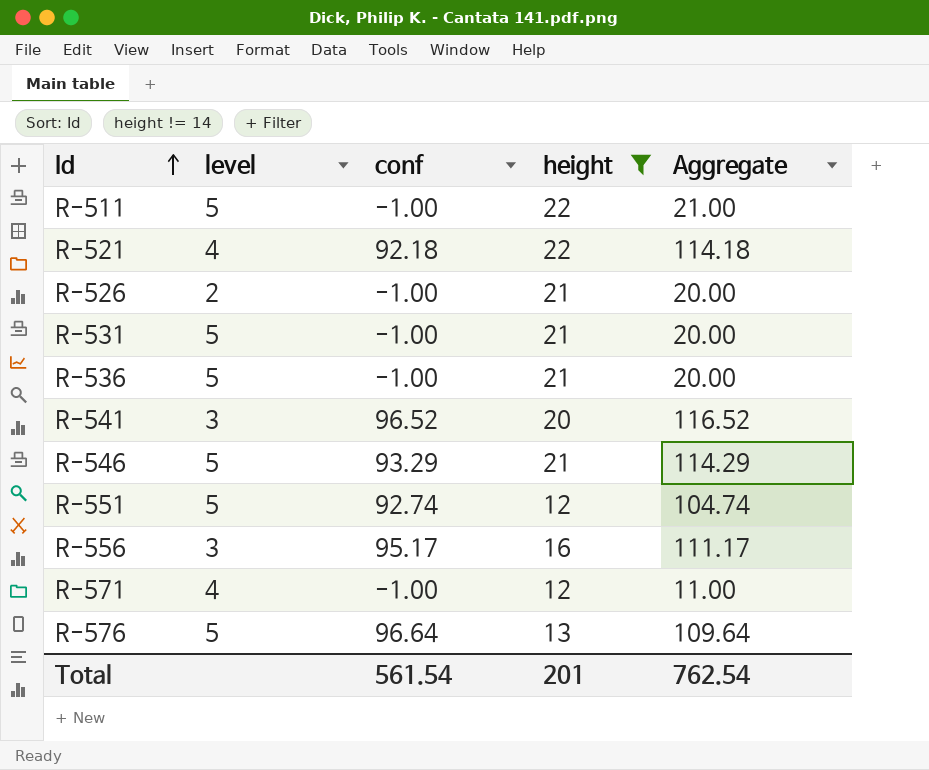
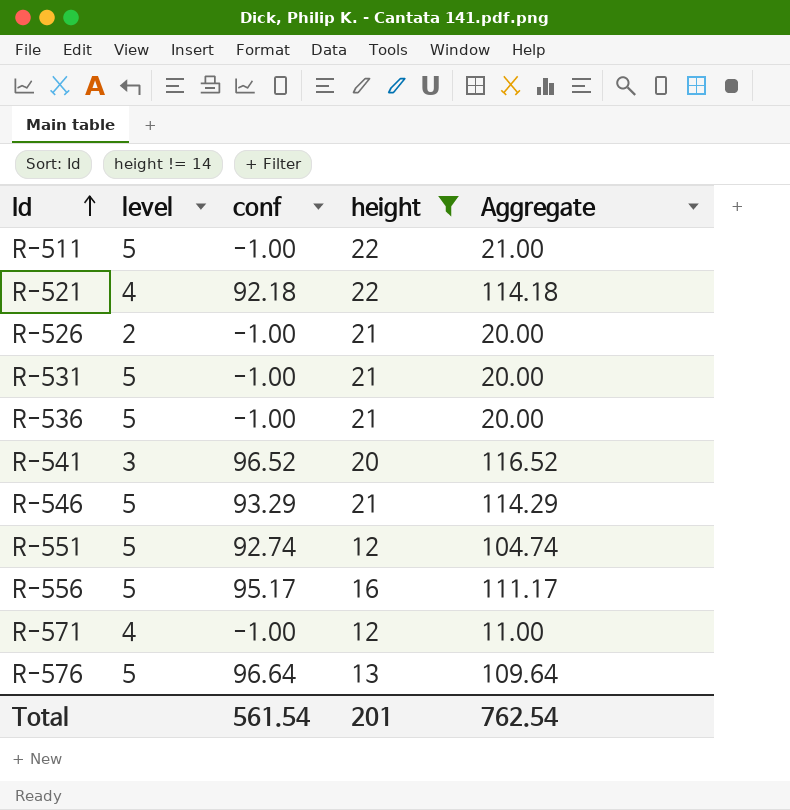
R-556 | level: 3 -> 5

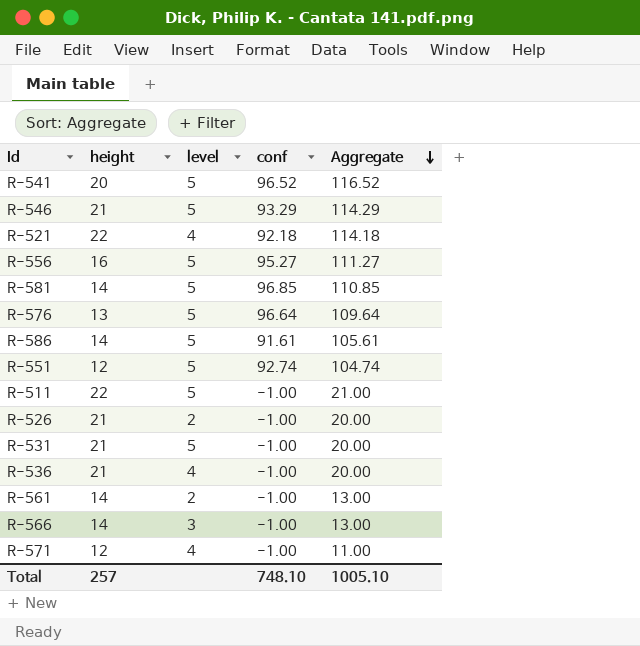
filter: height != 14 -> none
row order: Id ascending -> Aggregate descending
column height | position: 4 -> 2
R-541 | level: 3 -> 5
R-556 | conf: 95.17 -> 95.27
R-556 | Aggregate: 111.17 -> 111.27
R-536 | level: 5 -> 4
Total | height: 201 -> 257
Total | conf: 561.54 -> 748.10
Total | Aggregate: 762.54 -> 1005.10

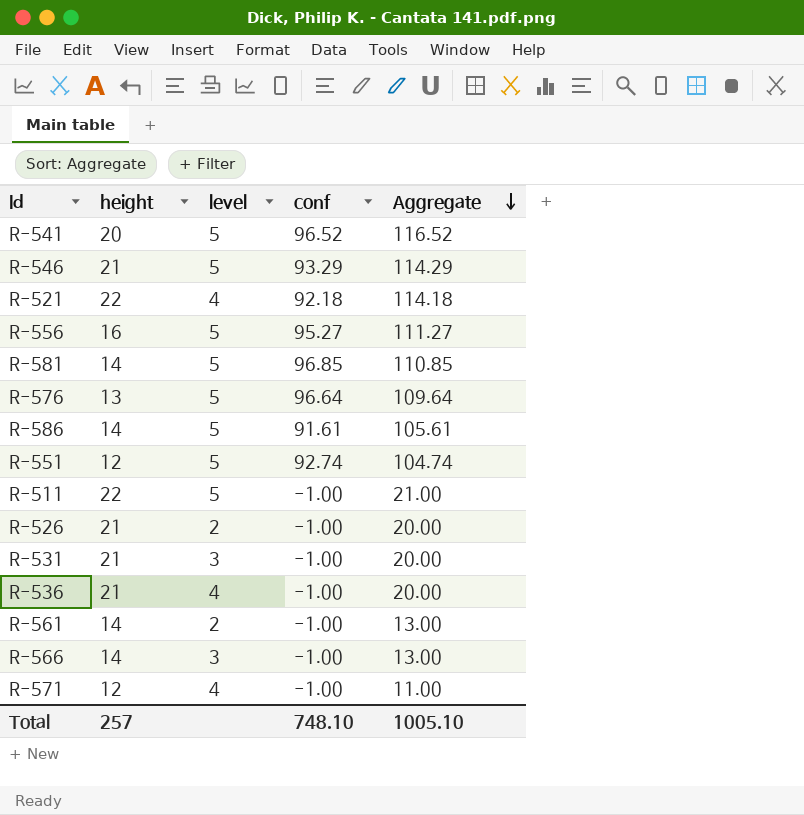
R-531 | level: 5 -> 3

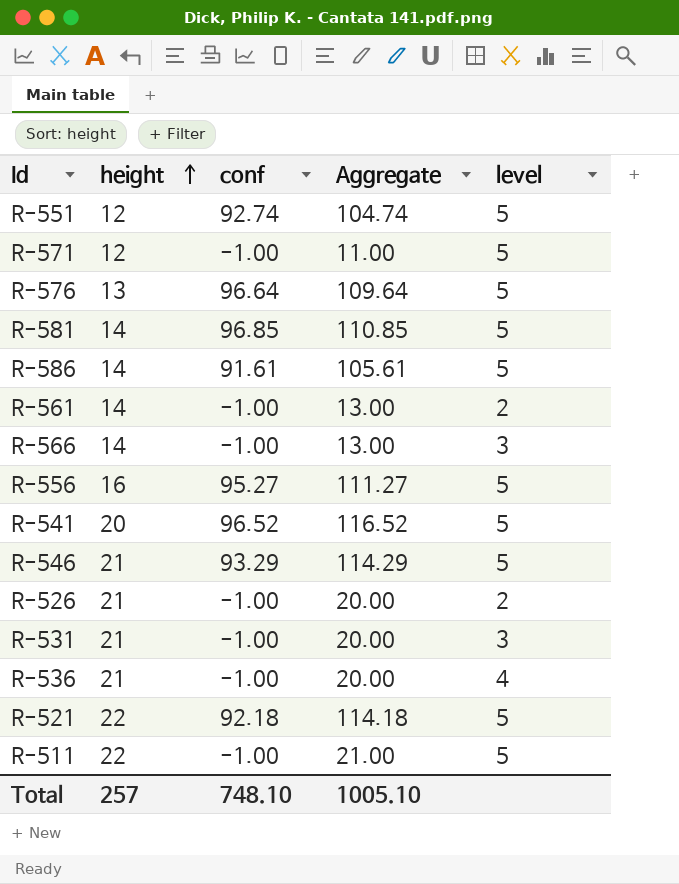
row order: Aggregate descending -> height ascending
column level | position: 3 -> 5
R-571 | level: 4 -> 5
R-521 | level: 4 -> 5

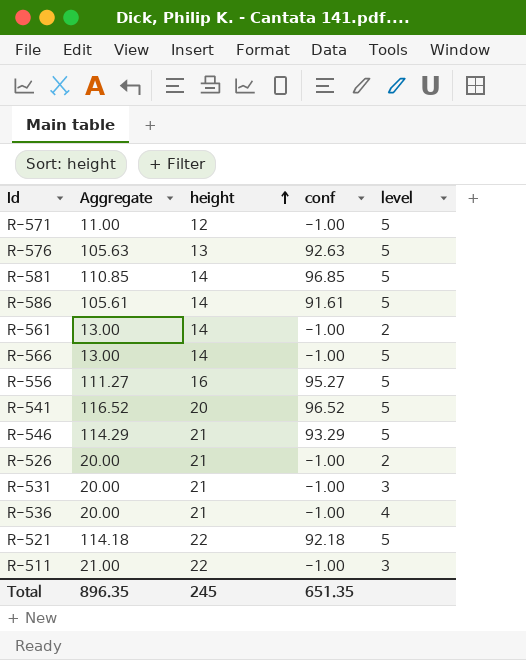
column Aggregate | position: 4 -> 2
row R-551: 12 | 92.74 | 104.74 | 5 -> none
R-576 | Aggregate: 109.64 -> 105.63
R-576 | conf: 96.64 -> 92.63
R-566 | level: 3 -> 5
R-511 | level: 5 -> 3
Total | Aggregate: 1005.10 -> 896.35
Total | height: 257 -> 245
Total | conf: 748.10 -> 651.35

